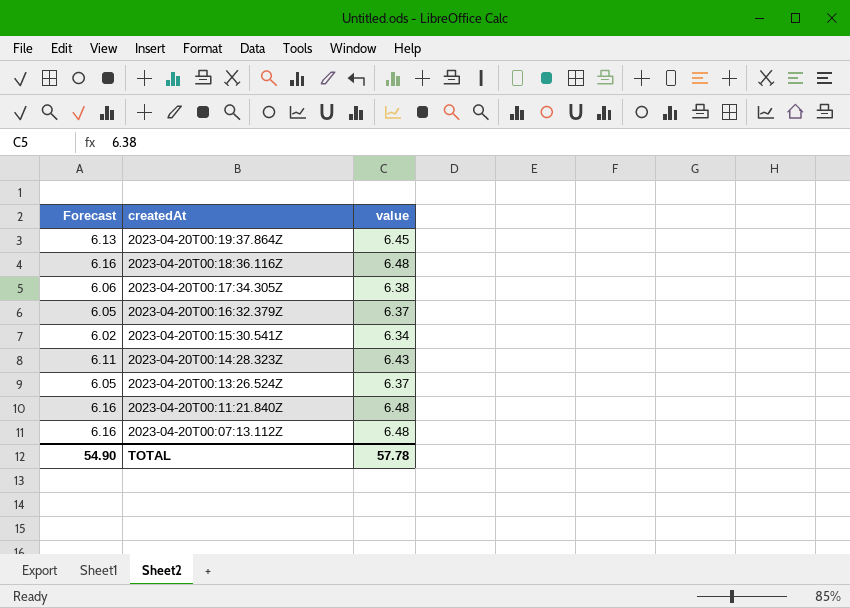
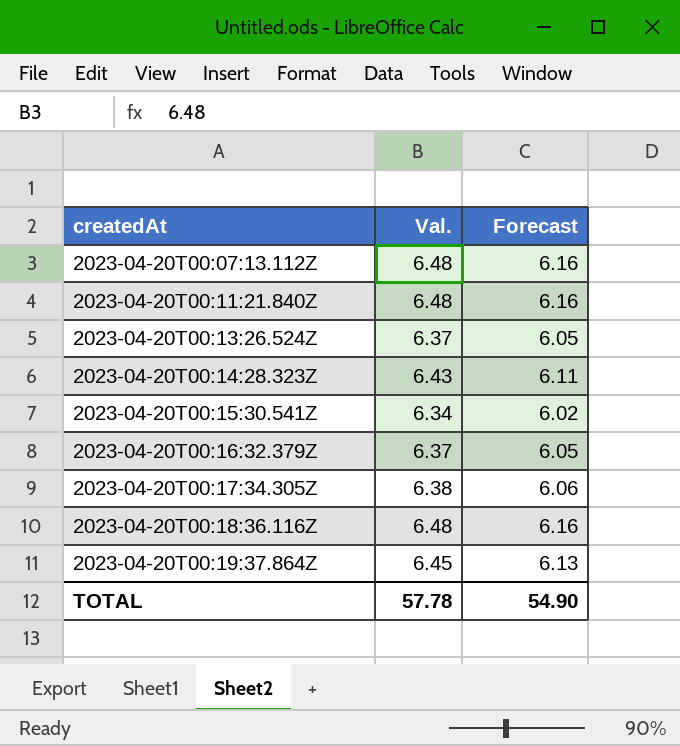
row order: createdAt descending -> createdAt ascending
column name: value -> Val.
column Forecast | position: 1 -> 3

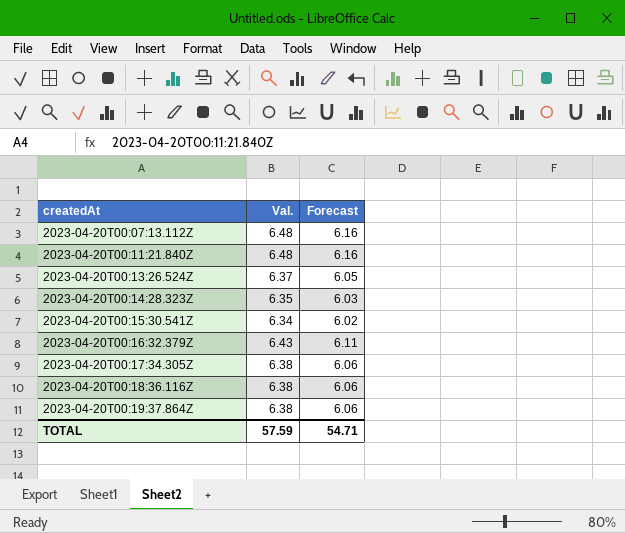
2023-04-20T00:14:28.323Z | Val.: 6.43 -> 6.35
2023-04-20T00:14:28.323Z | Forecast: 6.11 -> 6.03
2023-04-20T00:16:32.379Z | Val.: 6.37 -> 6.43
2023-04-20T00:16:32.379Z | Forecast: 6.05 -> 6.11
2023-04-20T00:18:36.116Z | Val.: 6.48 -> 6.38
2023-04-20T00:18:36.116Z | Forecast: 6.16 -> 6.06
2023-04-20T00:19:37.864Z | Val.: 6.45 -> 6.38
2023-04-20T00:19:37.864Z | Forecast: 6.13 -> 6.06
TOTAL | Val.: 57.78 -> 57.59
TOTAL | Forecast: 54.90 -> 54.71

